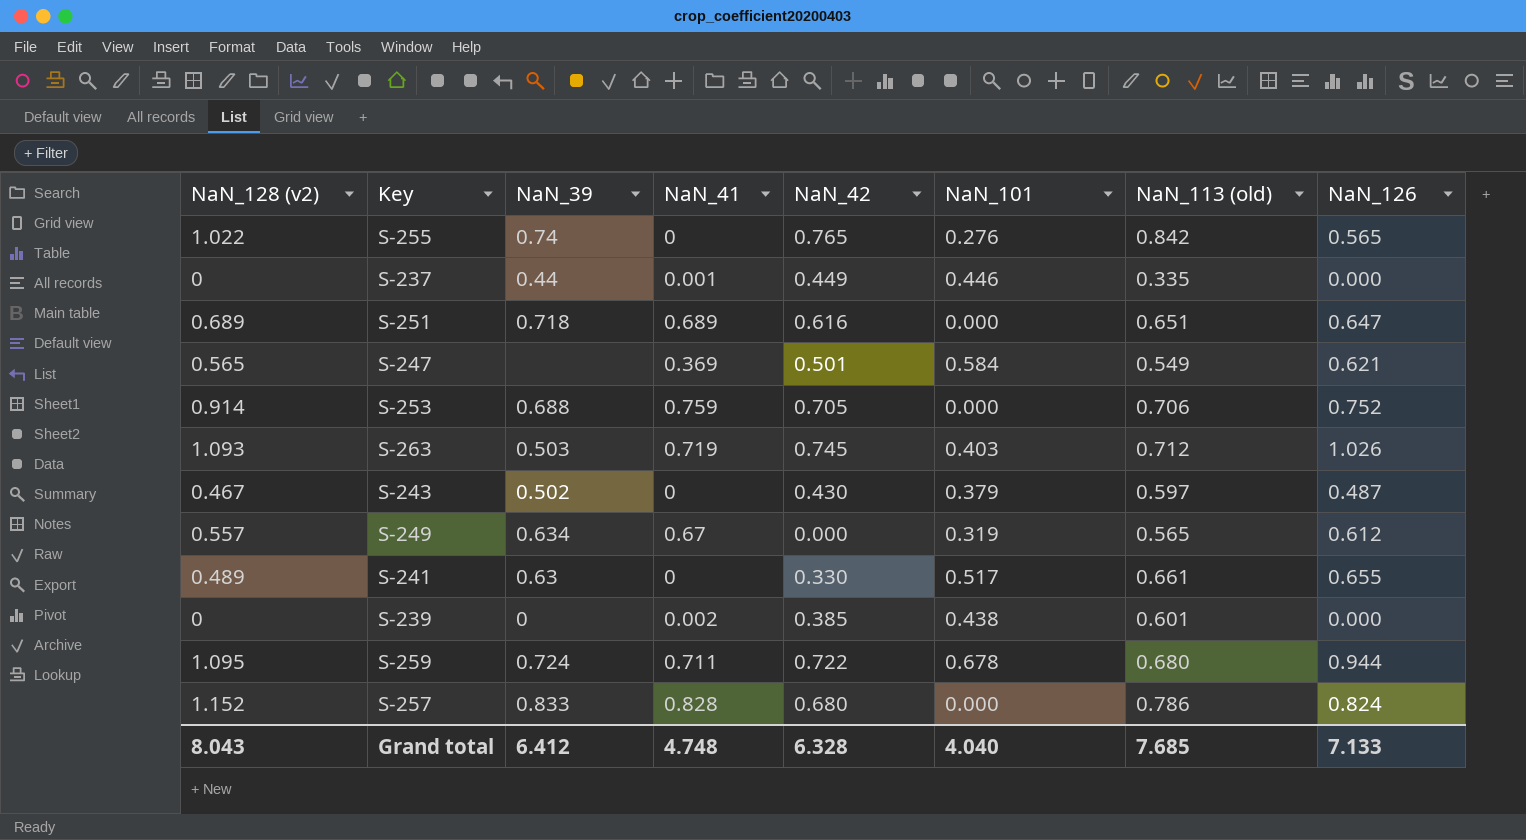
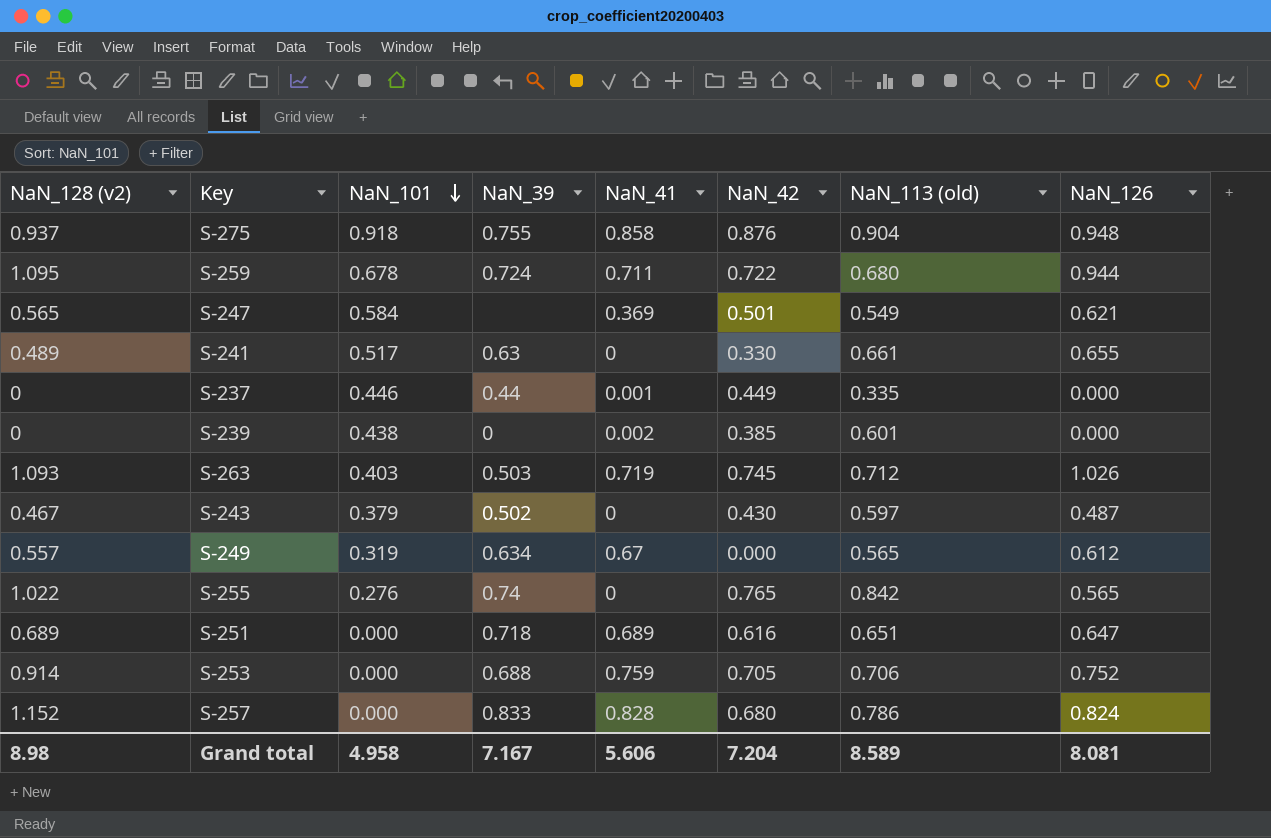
row order: none -> NaN_101 descending
column NaN_101 | position: 6 -> 3
row S-275: none -> 0.937 | 0.918 | 0.755 | 0.858 | 0.876 | 0.904 | 0.948
Grand total | NaN_128 (v2): 8.043 -> 8.98
Grand total | NaN_101: 4.040 -> 4.958
Grand total | NaN_39: 6.412 -> 7.167
Grand total | NaN_41: 4.748 -> 5.606
Grand total | NaN_42: 6.328 -> 7.204
Grand total | NaN_113 (old): 7.685 -> 8.589
Grand total | NaN_126: 7.133 -> 8.081

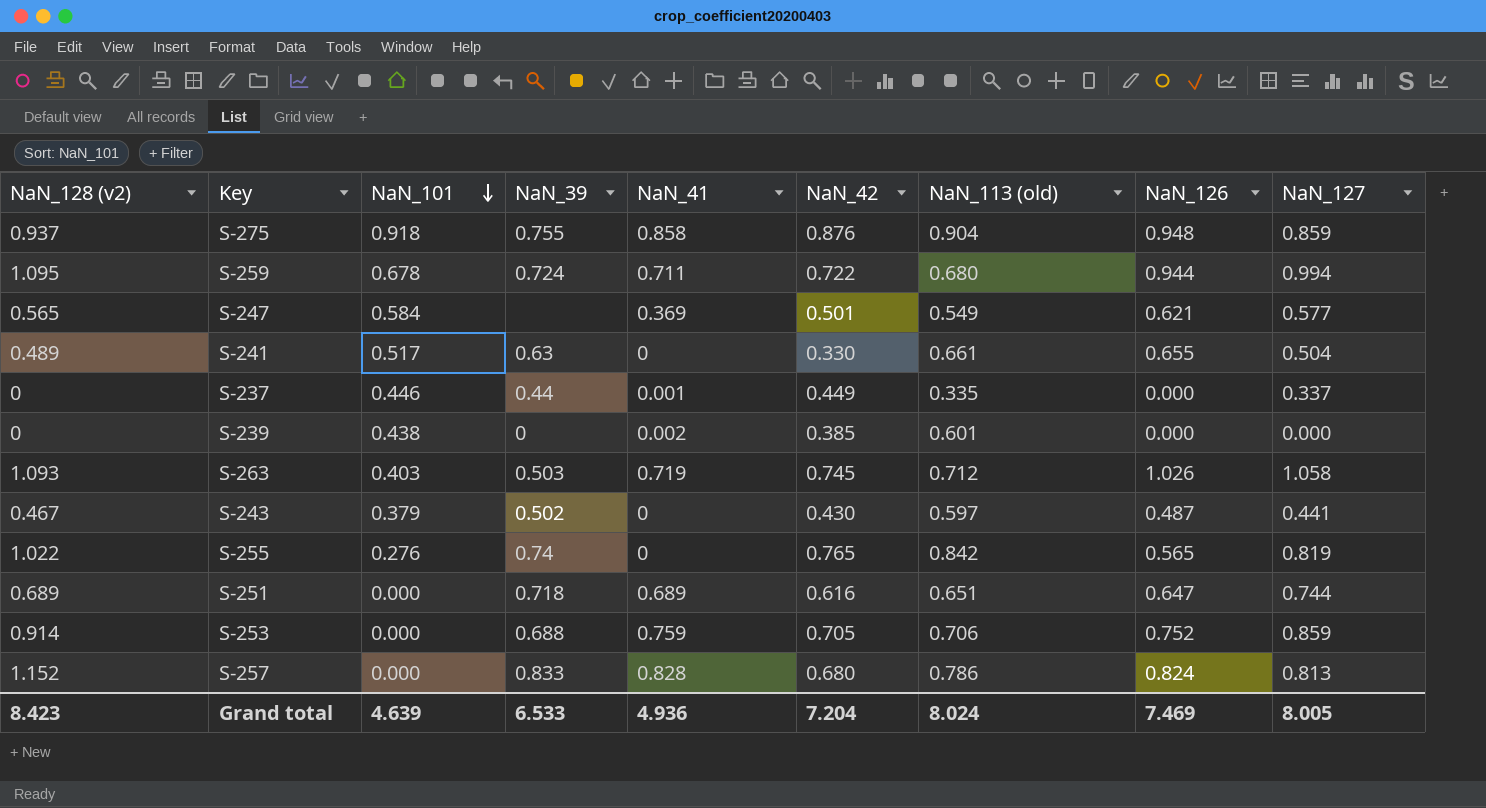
column NaN_127 | position: none -> 9
row S-249: 0.557 | 0.319 | 0.634 | 0.67 | 0.000 | 0.565 | 0.612 -> none
Grand total | NaN_128 (v2): 8.98 -> 8.423
Grand total | NaN_101: 4.958 -> 4.639
Grand total | NaN_39: 7.167 -> 6.533
Grand total | NaN_41: 5.606 -> 4.936
Grand total | NaN_113 (old): 8.589 -> 8.024
Grand total | NaN_126: 8.081 -> 7.469

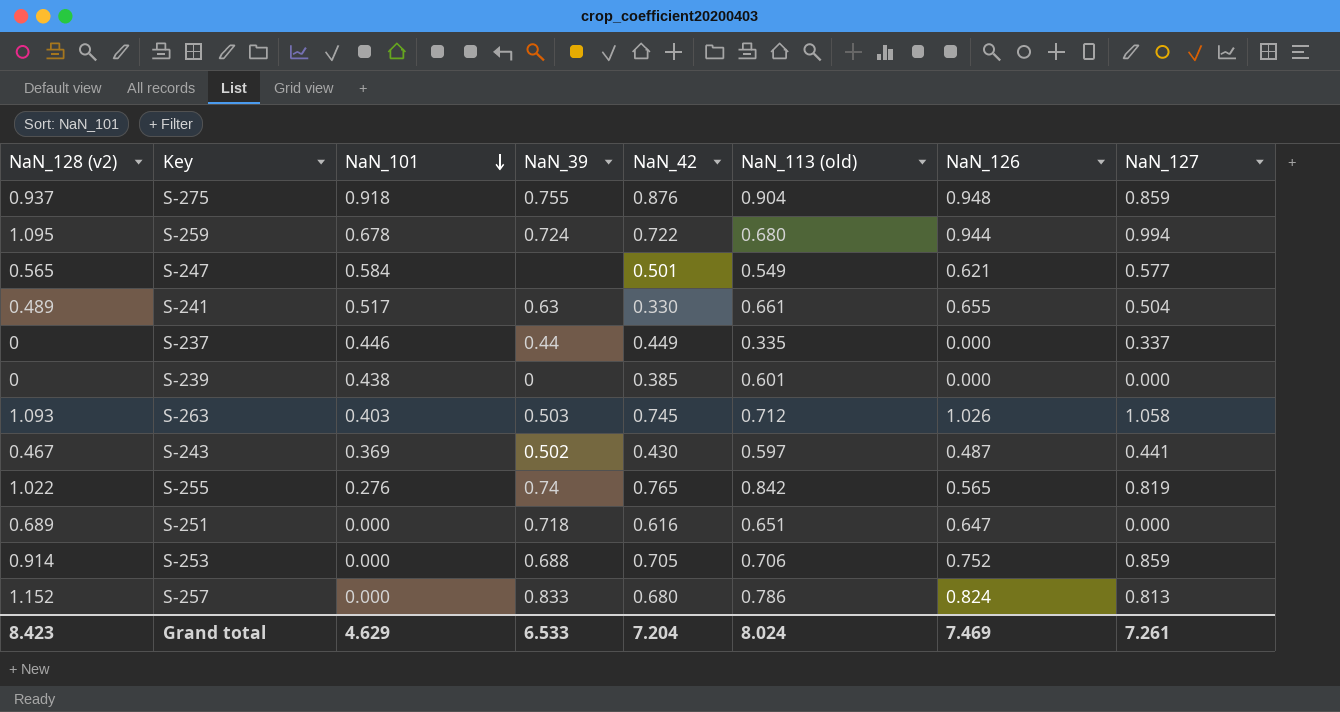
column NaN_41 | position: 5 -> none
S-243 | NaN_101: 0.379 -> 0.369
S-251 | NaN_127: 0.744 -> 0.000
Grand total | NaN_101: 4.639 -> 4.629
Grand total | NaN_127: 8.005 -> 7.261

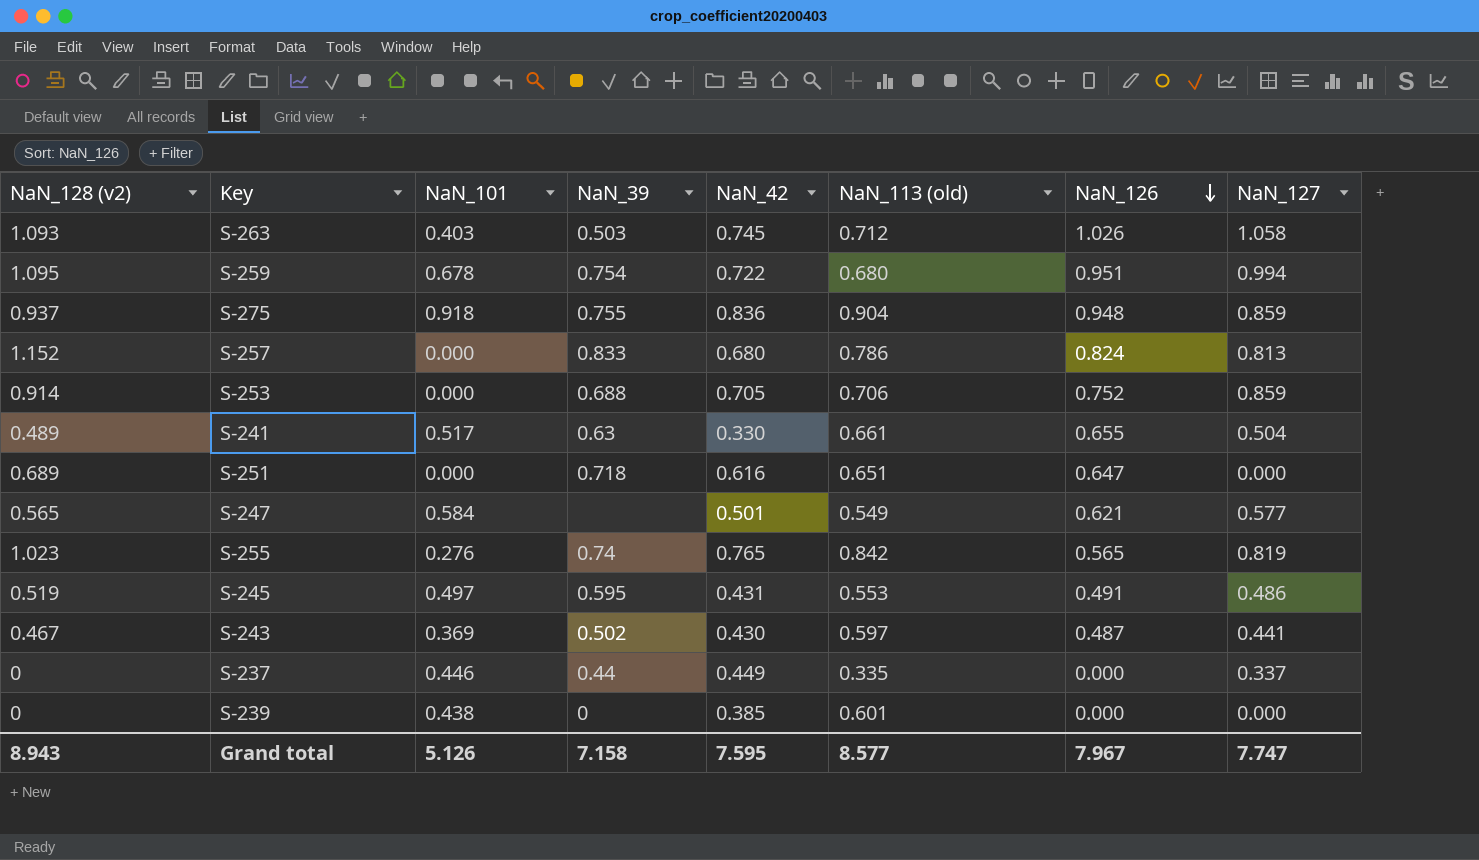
row order: NaN_101 descending -> NaN_126 descending
S-259 | NaN_39: 0.724 -> 0.754
S-259 | NaN_126: 0.944 -> 0.951
S-275 | NaN_42: 0.876 -> 0.836
S-255 | NaN_128 (v2): 1.022 -> 1.023
row S-245: none -> 0.519 | 0.497 | 0.595 | 0.431 | 0.553 | 0.491 | 0.486
Grand total | NaN_128 (v2): 8.423 -> 8.943
Grand total | NaN_101: 4.629 -> 5.126
Grand total | NaN_39: 6.533 -> 7.158
Grand total | NaN_42: 7.204 -> 7.595
Grand total | NaN_113 (old): 8.024 -> 8.577
Grand total | NaN_126: 7.469 -> 7.967
Grand total | NaN_127: 7.261 -> 7.747

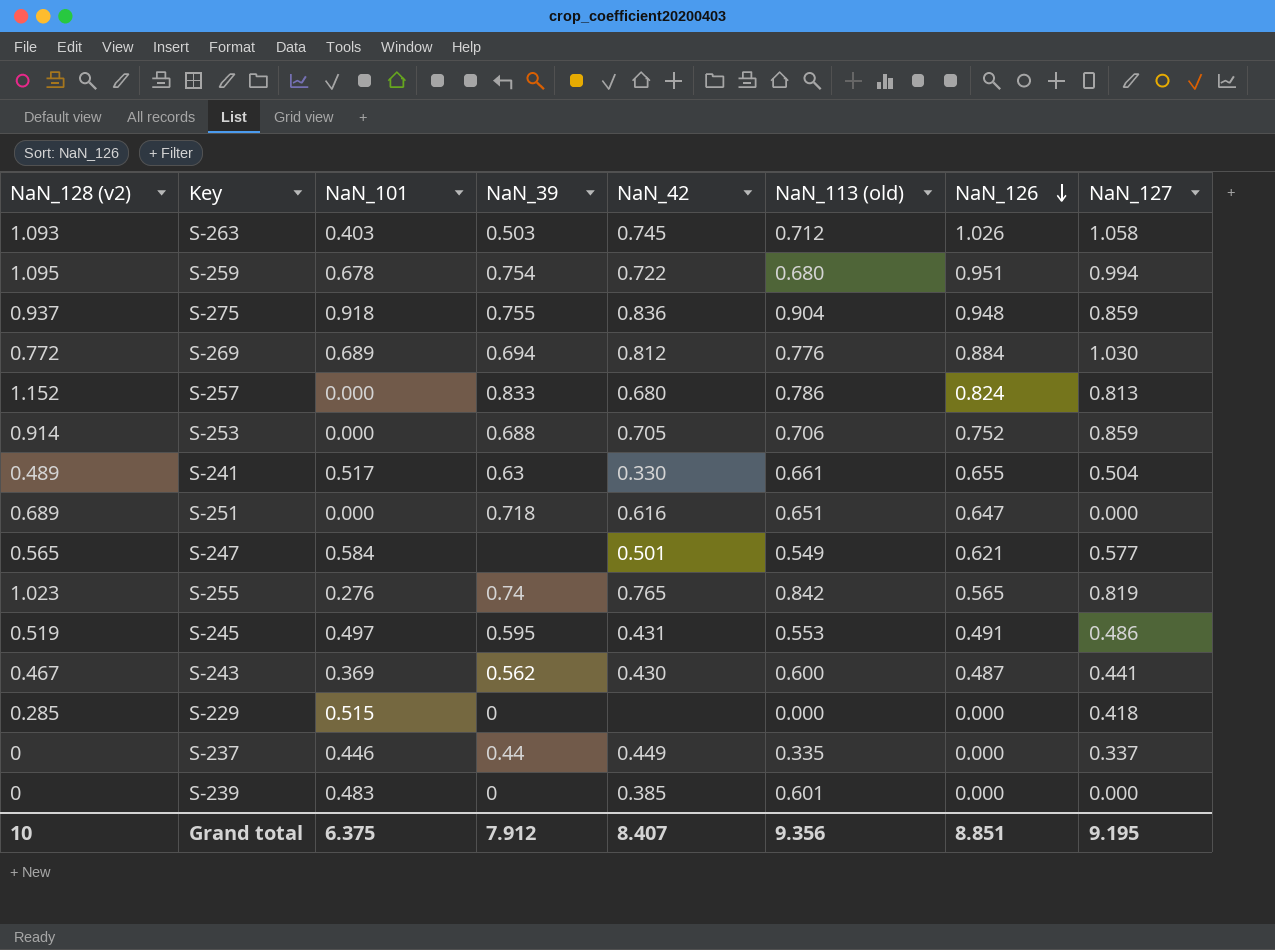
row S-269: none -> 0.772 | 0.689 | 0.694 | 0.812 | 0.776 | 0.884 | 1.030
S-243 | NaN_39: 0.502 -> 0.562
S-243 | NaN_113 (old): 0.597 -> 0.600
row S-229: none -> 0.285 | 0.515 | 0 | none | 0.000 | 0.000 | 0.418
S-239 | NaN_101: 0.438 -> 0.483
Grand total | NaN_128 (v2): 8.943 -> 10
Grand total | NaN_101: 5.126 -> 6.375
Grand total | NaN_39: 7.158 -> 7.912
Grand total | NaN_42: 7.595 -> 8.407
Grand total | NaN_113 (old): 8.577 -> 9.356
Grand total | NaN_126: 7.967 -> 8.851
Grand total | NaN_127: 7.747 -> 9.195

